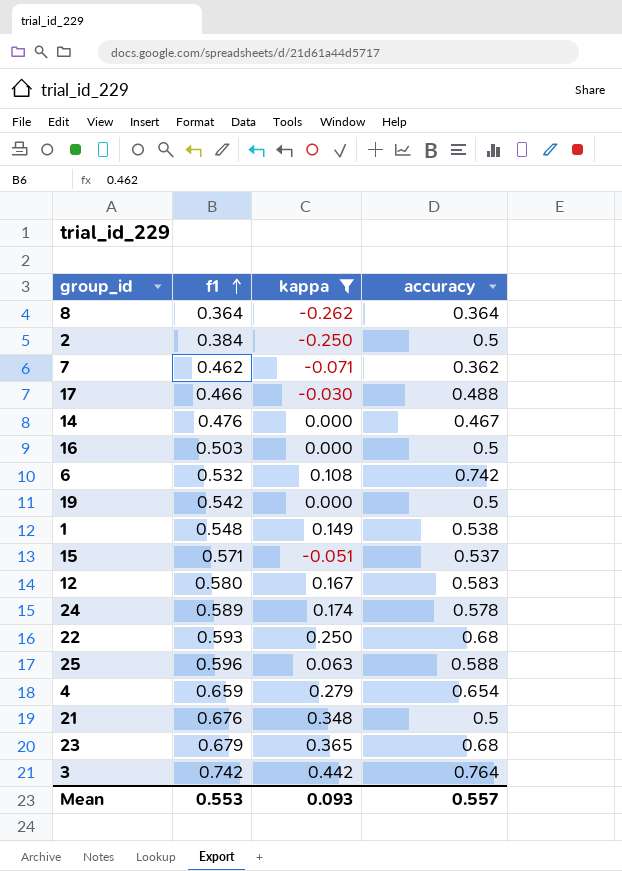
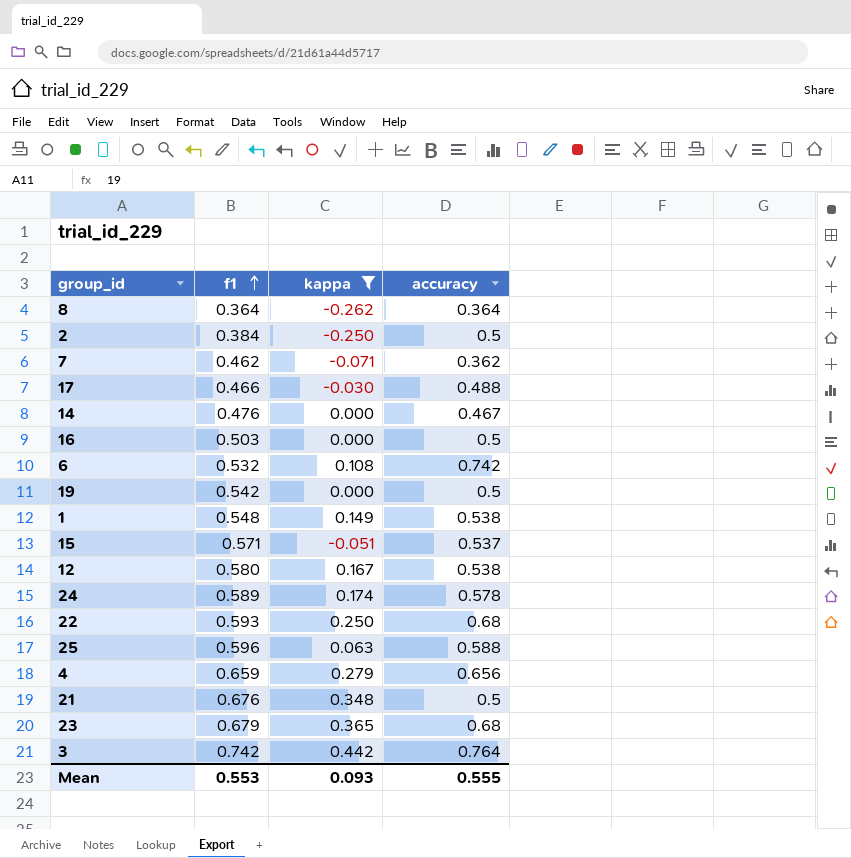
12 | accuracy: 0.583 -> 0.538
4 | accuracy: 0.654 -> 0.656
Mean | accuracy: 0.557 -> 0.555

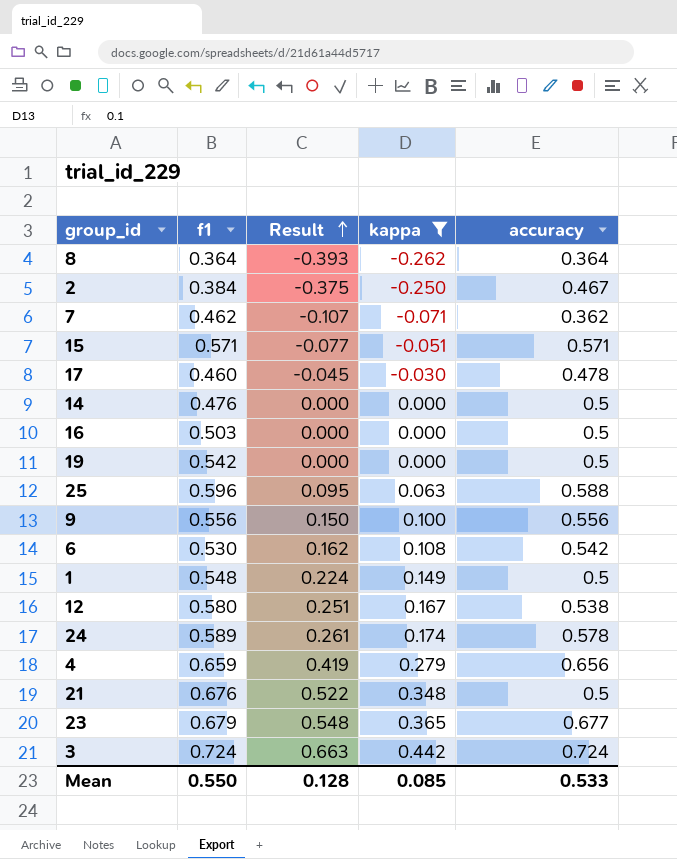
row order: f1 ascending -> Result ascending
column Result | formula: none -> [kappa] * 1.5
row 22: 0.593 | 0.250 | 0.68 -> none
2 | accuracy: 0.5 -> 0.467
15 | accuracy: 0.537 -> 0.571
17 | f1: 0.466 -> 0.460
17 | accuracy: 0.488 -> 0.478
14 | accuracy: 0.467 -> 0.5
row 9: none -> 0.556 | 0.150 | 0.100 | 0.556
6 | f1: 0.532 -> 0.530
6 | accuracy: 0.742 -> 0.542
1 | accuracy: 0.538 -> 0.5
23 | accuracy: 0.68 -> 0.677
3 | f1: 0.742 -> 0.724
3 | accuracy: 0.764 -> 0.724
Mean | f1: 0.553 -> 0.550
Mean | kappa: 0.093 -> 0.085
Mean | accuracy: 0.555 -> 0.533

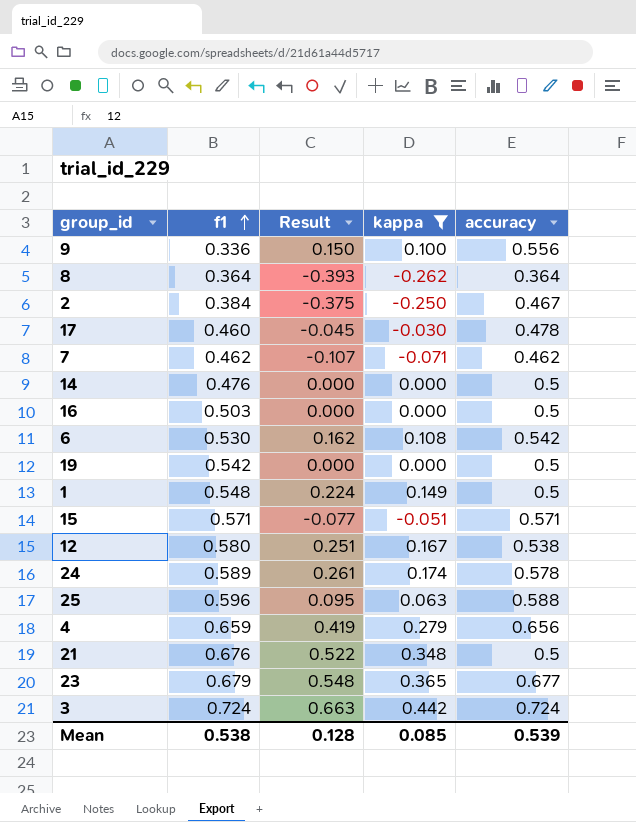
row order: Result ascending -> f1 ascending
9 | f1: 0.556 -> 0.336
7 | accuracy: 0.362 -> 0.462
Mean | f1: 0.550 -> 0.538
Mean | accuracy: 0.533 -> 0.539

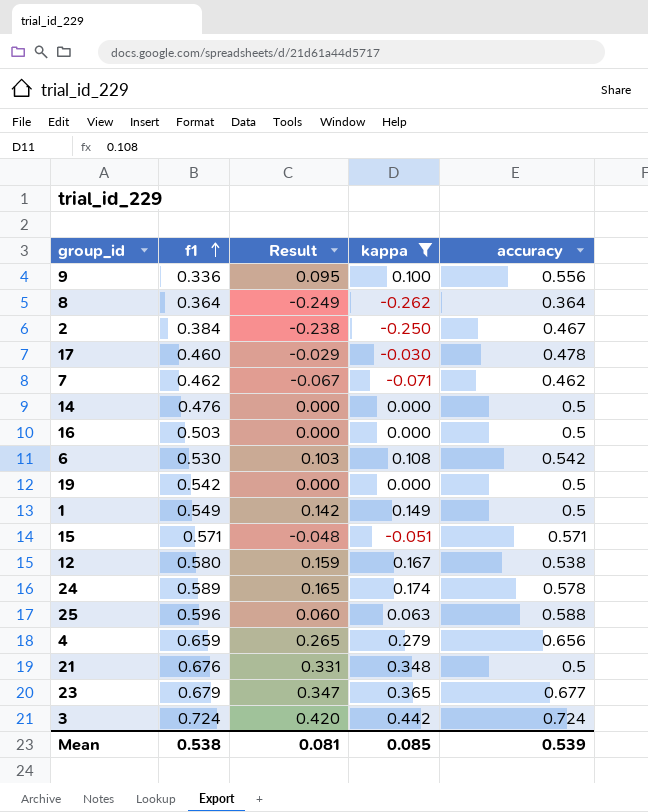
column Result | formula: [kappa] * 1.5 -> [kappa] * 0.95
1 | f1: 0.548 -> 0.549
Mean | Result: 0.128 -> 0.081

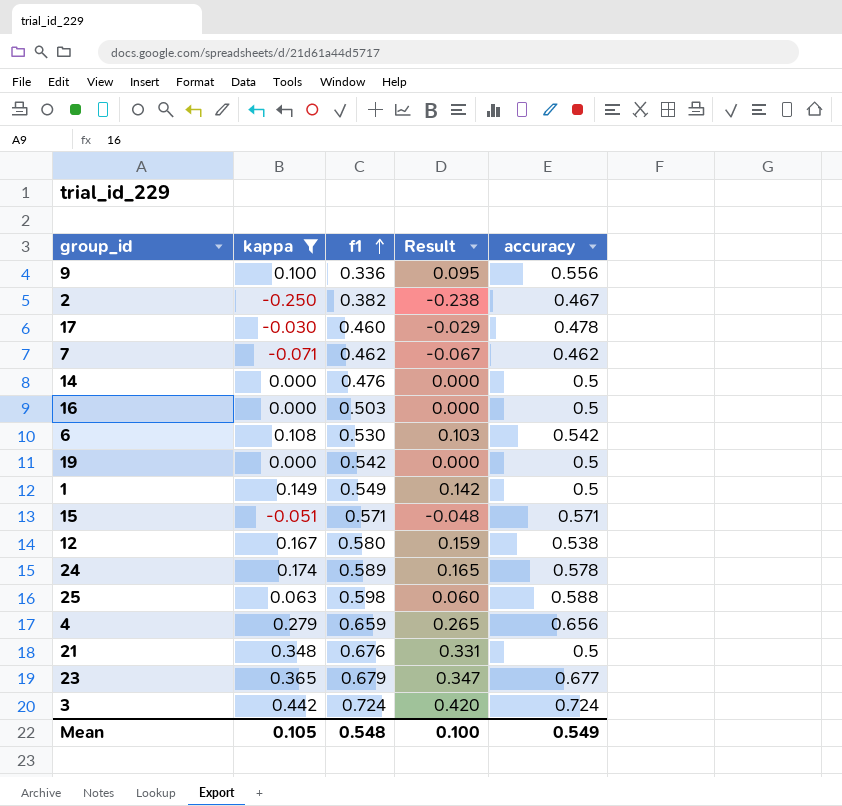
column kappa | position: 4 -> 2
row 8: 0.364 | -0.249 | -0.262 | 0.364 -> none
2 | f1: 0.384 -> 0.382
25 | f1: 0.596 -> 0.598
Mean | kappa: 0.085 -> 0.105
Mean | f1: 0.538 -> 0.548
Mean | Result: 0.081 -> 0.100
Mean | accuracy: 0.539 -> 0.549

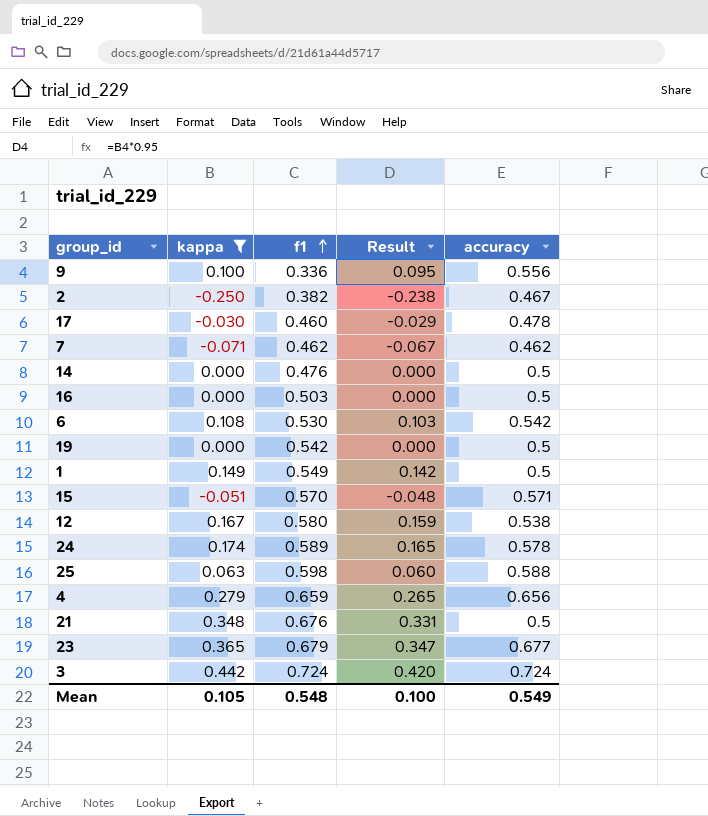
15 | f1: 0.571 -> 0.570

